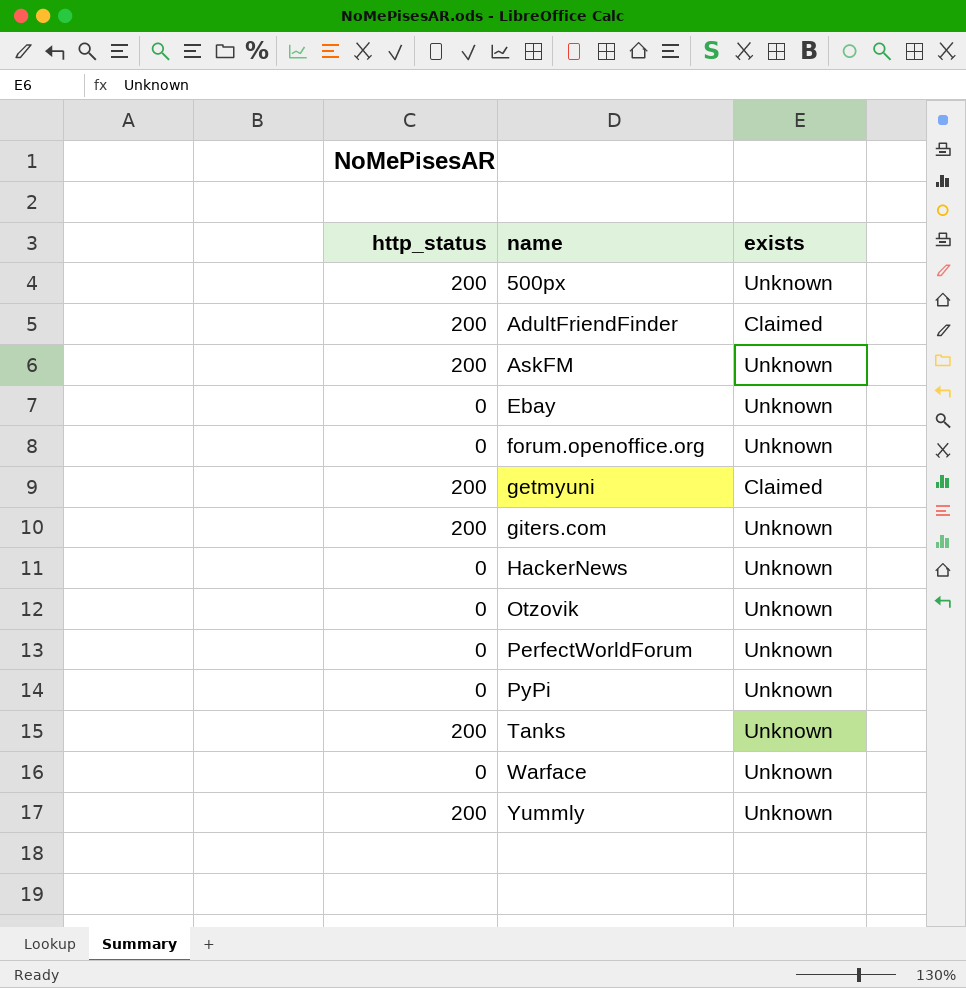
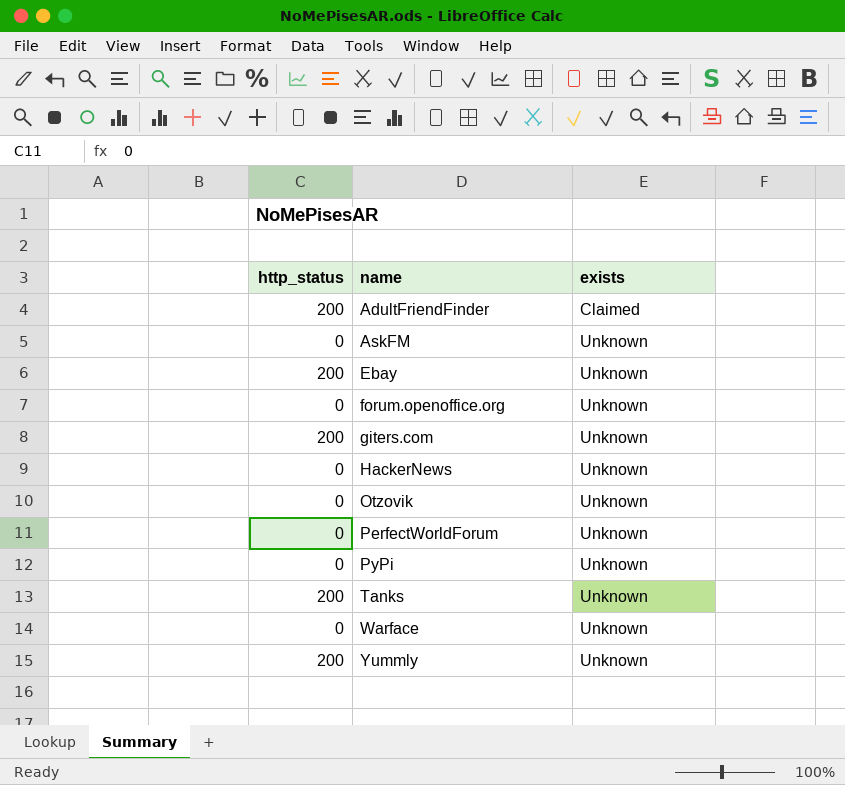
row 500px: 200 | Unknown -> none
row getmyuni: 200 | Claimed -> none
AskFM | http_status: 200 -> 0
Ebay | http_status: 0 -> 200

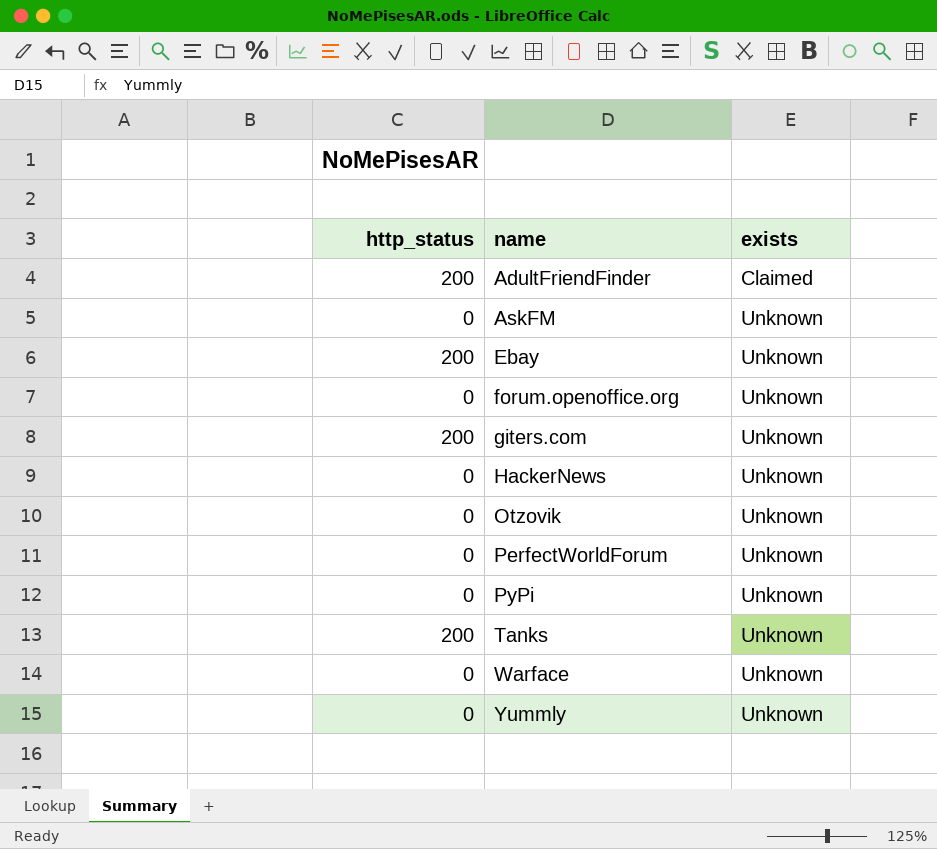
Yummly | http_status: 200 -> 0

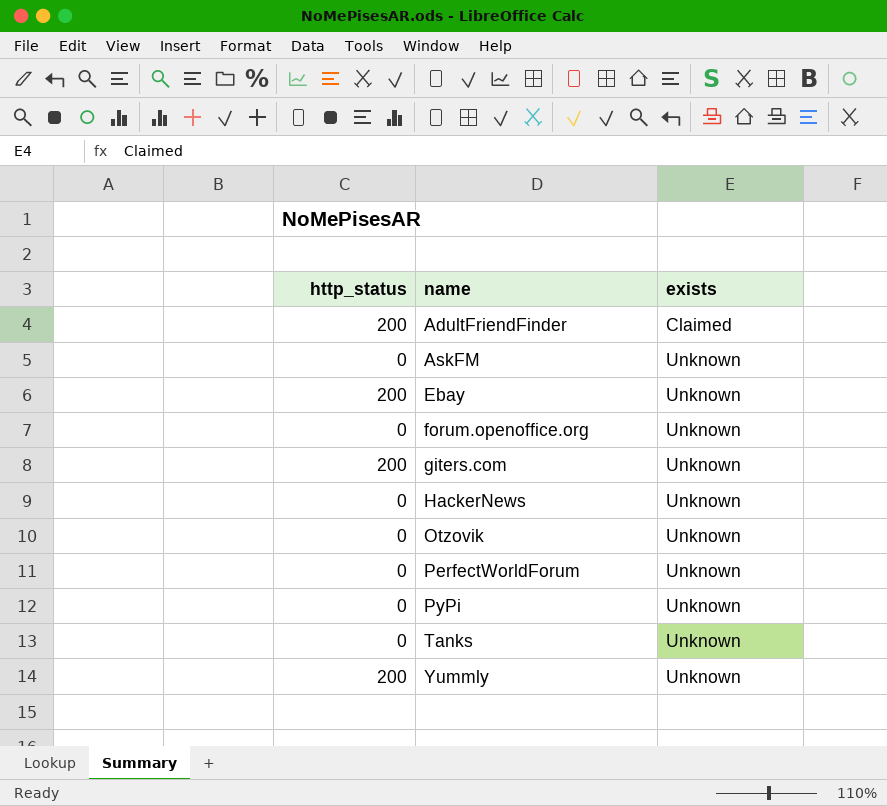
row Warface: 0 | Unknown -> none
Tanks | http_status: 200 -> 0
Yummly | http_status: 0 -> 200

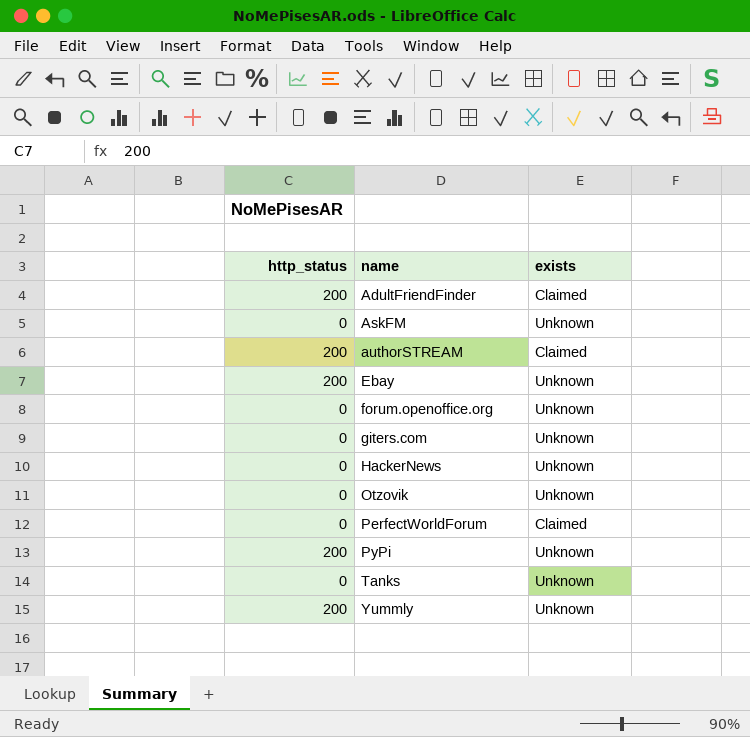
row authorSTREAM: none -> 200 | Claimed
giters.com | http_status: 200 -> 0
PerfectWorldForum | exists: Unknown -> Claimed
PyPi | http_status: 0 -> 200

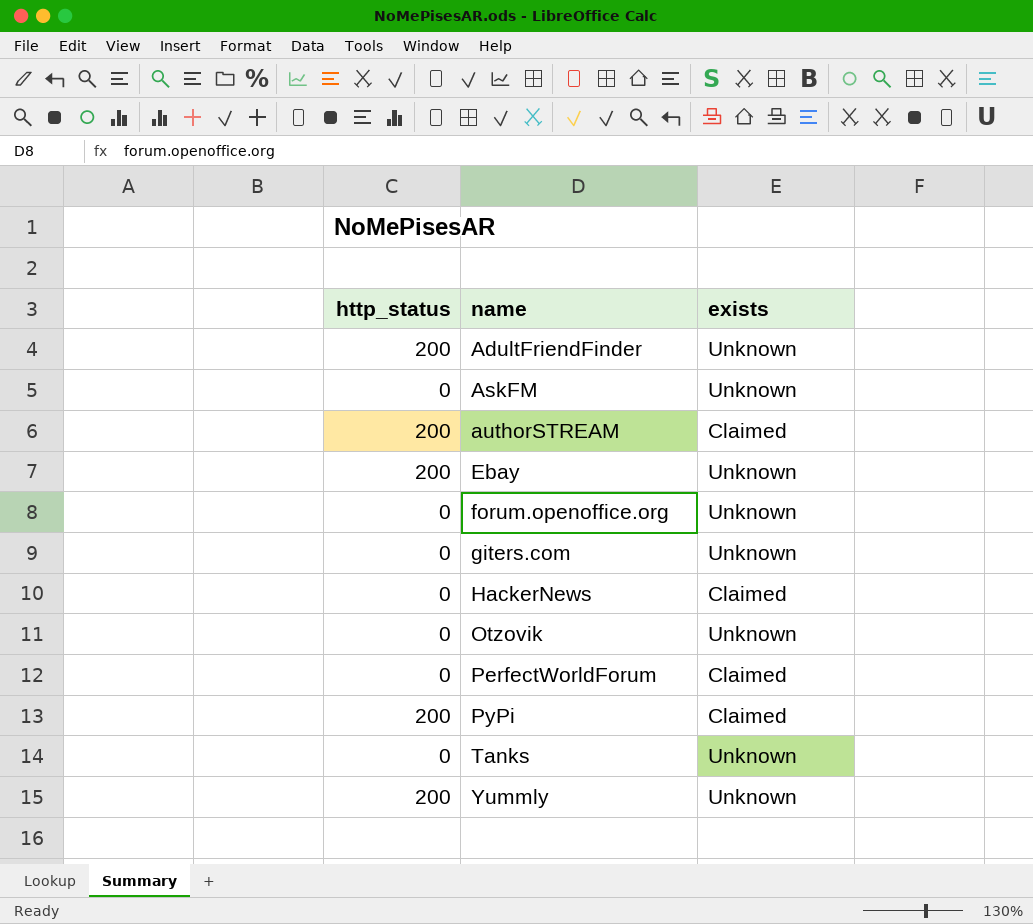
AdultFriendFinder | exists: Claimed -> Unknown
HackerNews | exists: Unknown -> Claimed
PyPi | exists: Unknown -> Claimed

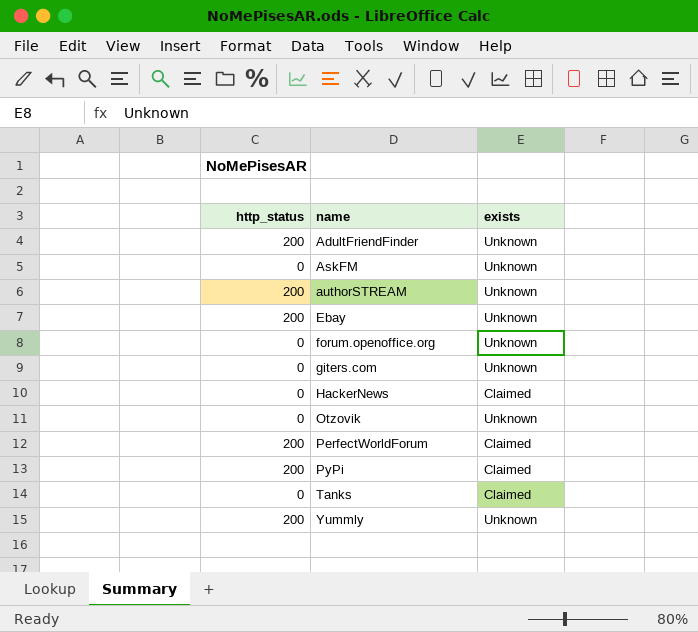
authorSTREAM | exists: Claimed -> Unknown
PerfectWorldForum | http_status: 0 -> 200
Tanks | exists: Unknown -> Claimed

